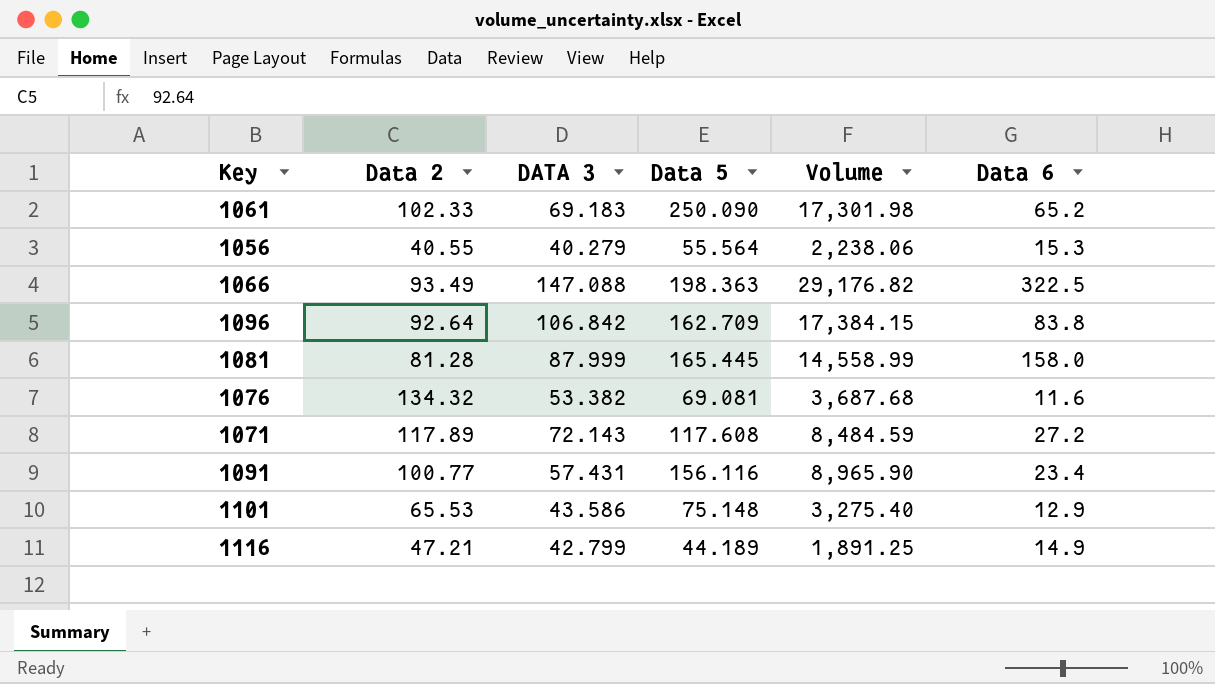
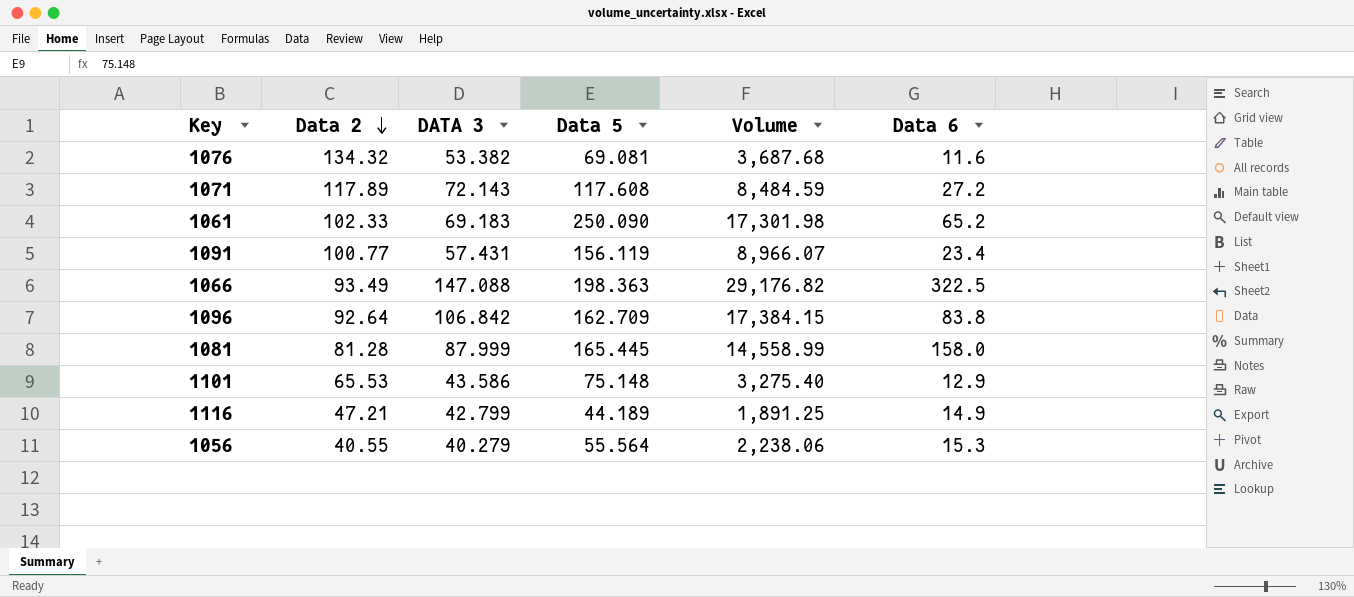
row order: none -> Data 2 descending
1091 | Data 5: 156.116 -> 156.119
1091 | Volume: 8,965.90 -> 8,966.07

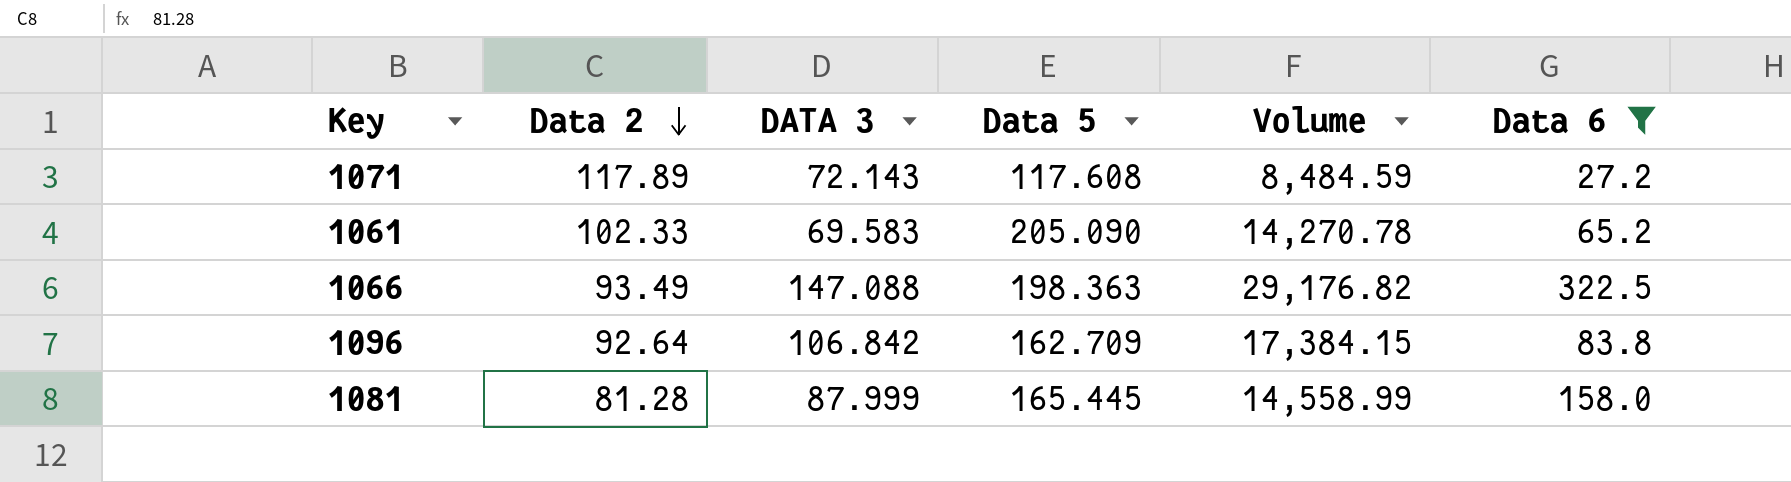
filter: none -> Data 6 >= 27.2
1061 | DATA 3: 69.183 -> 69.583
1061 | Data 5: 250.090 -> 205.090
1061 | Volume: 17,301.98 -> 14,270.78

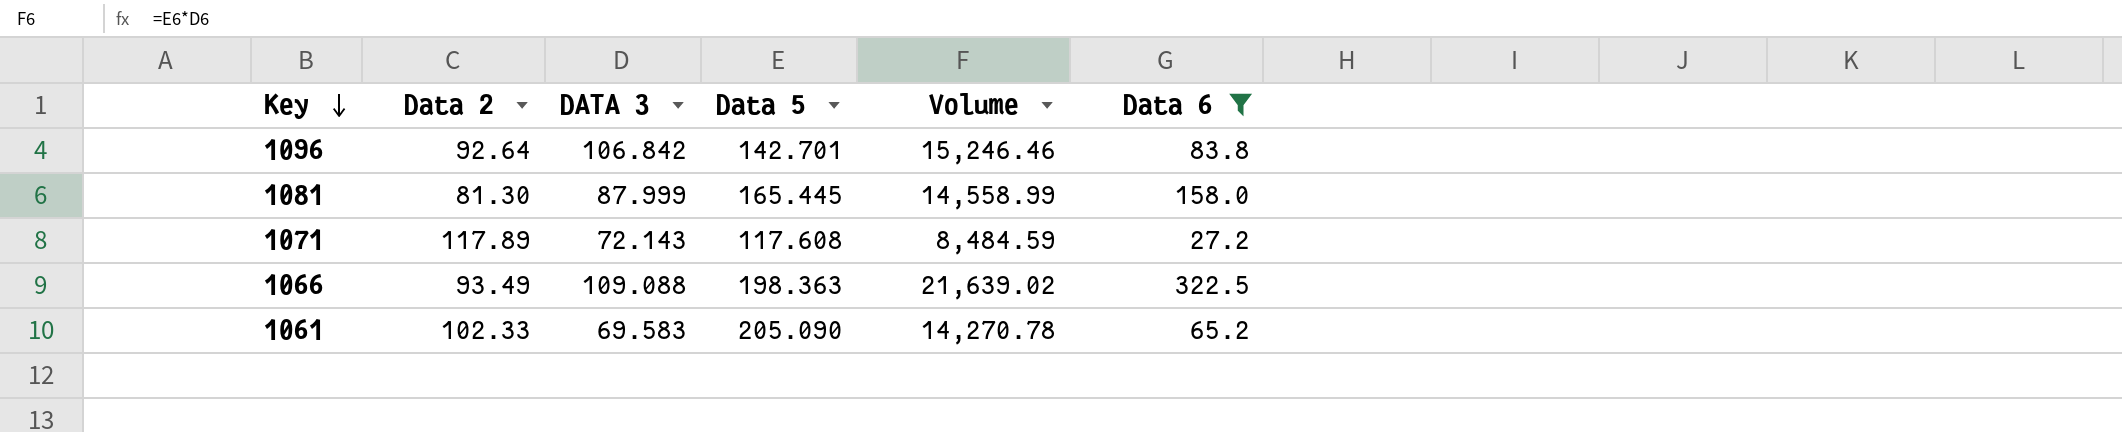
row order: Data 2 descending -> Key descending
1096 | Data 5: 162.709 -> 142.701
1096 | Volume: 17,384.15 -> 15,246.46
1081 | Data 2: 81.28 -> 81.30
1066 | DATA 3: 147.088 -> 109.088
1066 | Volume: 29,176.82 -> 21,639.02

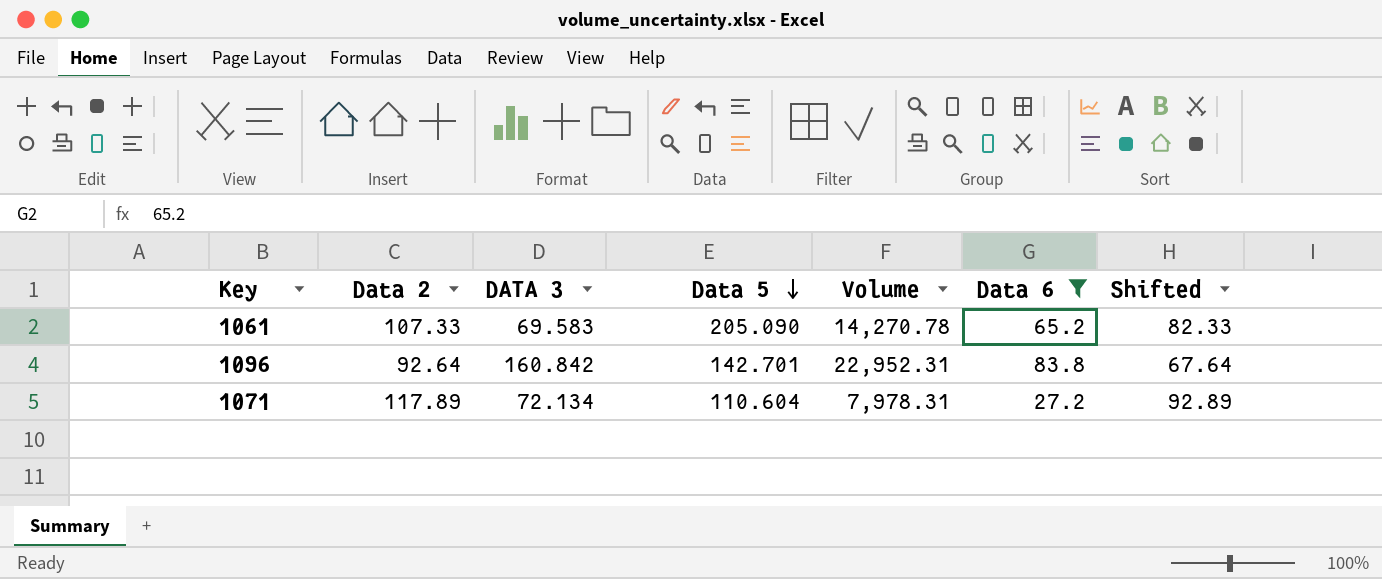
row order: Key descending -> Data 5 descending
column Shifted | formula: none -> [Data 2] - 25
row 1081: 81.30 | 87.999 | 165.445 | 14,558.99 | 158.0 -> none
row 1066: 93.49 | 109.088 | 198.363 | 21,639.02 | 322.5 -> none
1061 | Data 2: 102.33 -> 107.33
1096 | DATA 3: 106.842 -> 160.842
1096 | Volume: 15,246.46 -> 22,952.31
1071 | DATA 3: 72.143 -> 72.134
1071 | Data 5: 117.608 -> 110.604
1071 | Volume: 8,484.59 -> 7,978.31

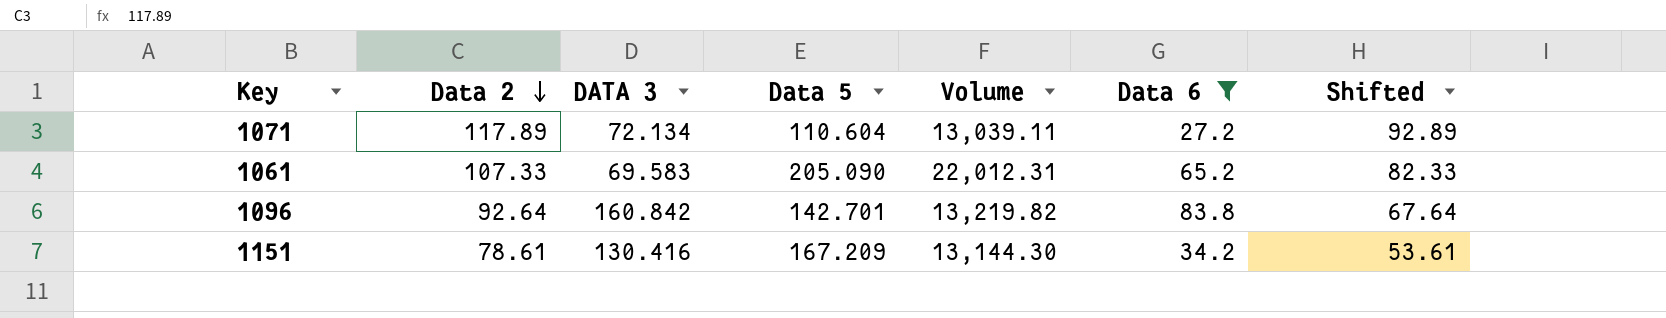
row order: Data 5 descending -> Data 2 descending
column Volume | formula: [DATA 3] * [Data 5] -> [Data 2] * [Data 5]
row 1151: none -> 78.61 | 130.416 | 167.209 | 13,144.30 | 34.2 | 53.61

